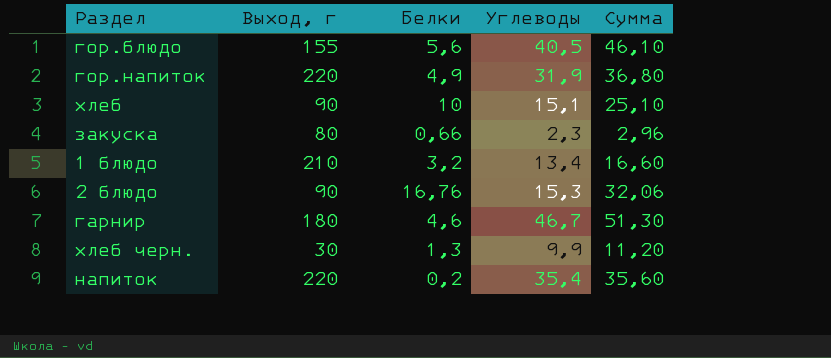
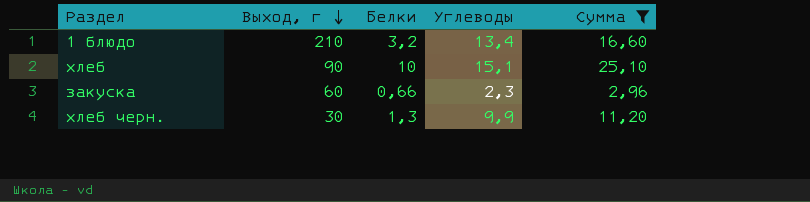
filter: none -> Сумма <= 25,10
row order: none -> Выход, г descending
закуска | Выход, г: 80 -> 60

